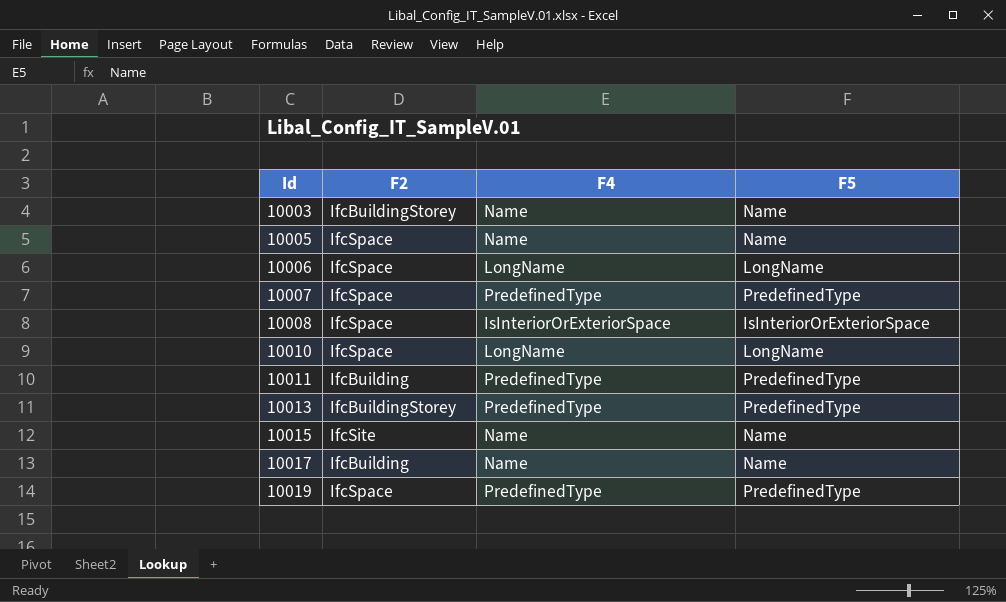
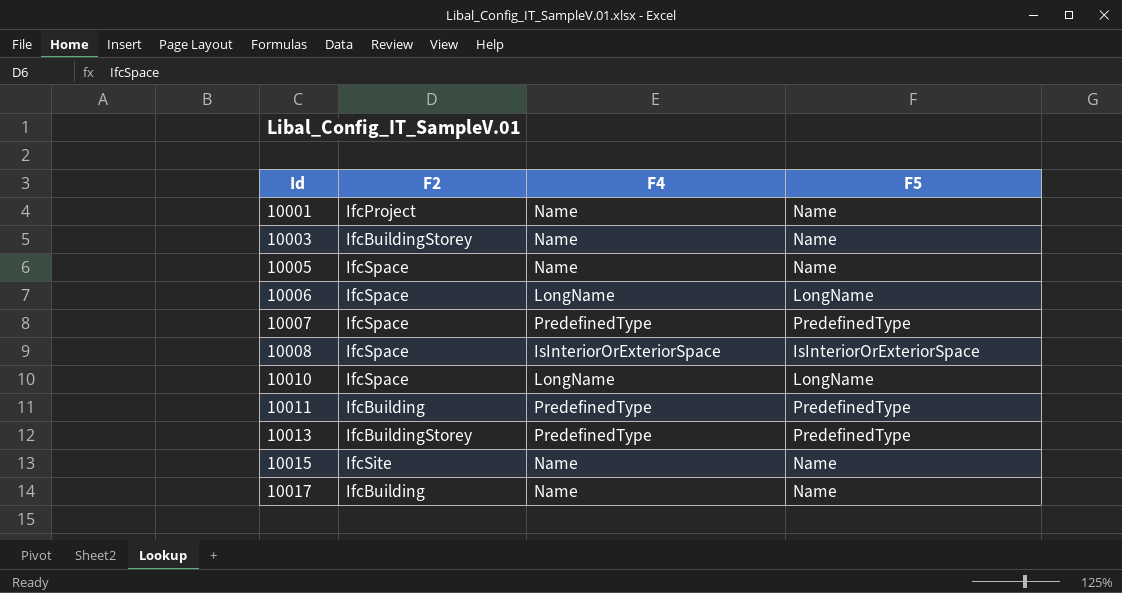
row 10019: IfcSpace | PredefinedType | PredefinedType -> none
row 10001: none -> IfcProject | Name | Name

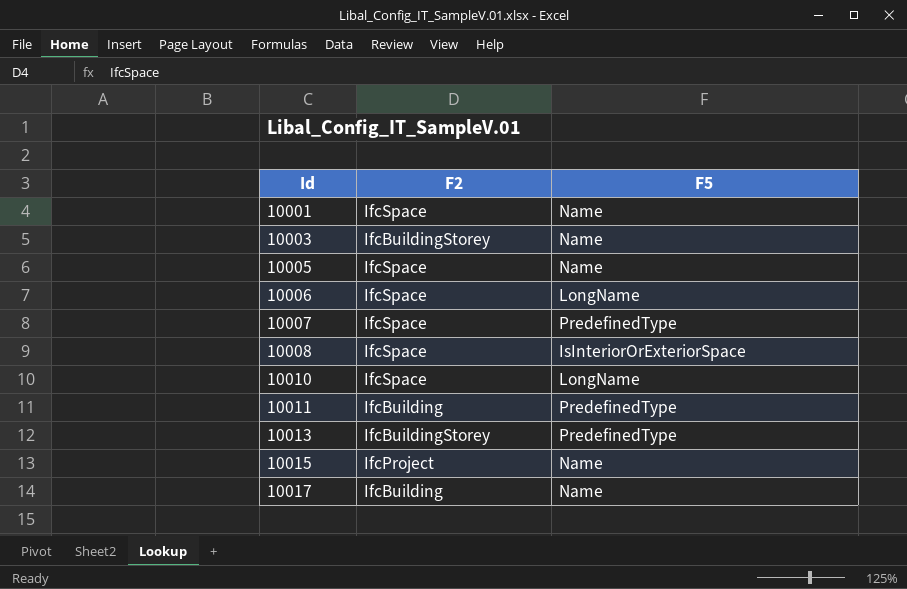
column F4 | position: 3 -> none
10001 | F2: IfcProject -> IfcSpace
10015 | F2: IfcSite -> IfcProject

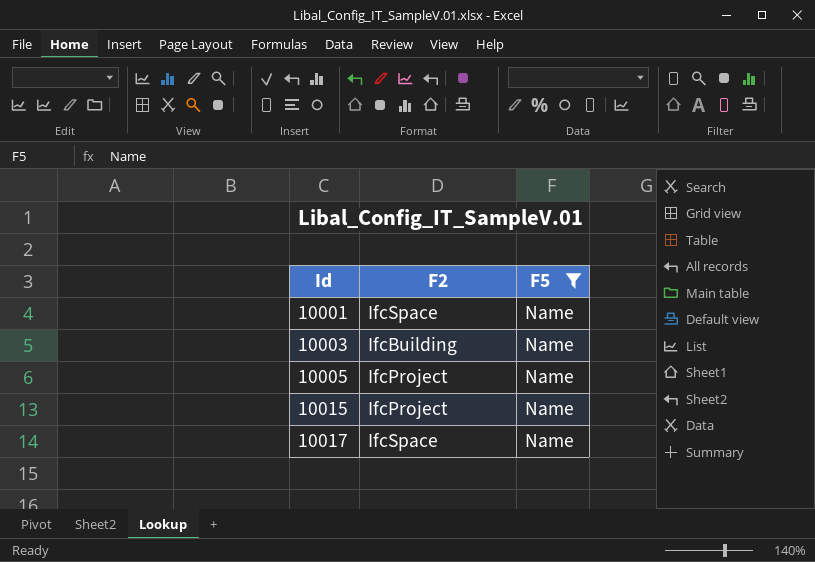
filter: none -> F5 = Name
10003 | F2: IfcBuildingStorey -> IfcBuilding
10005 | F2: IfcSpace -> IfcProject
10017 | F2: IfcBuilding -> IfcSpace

